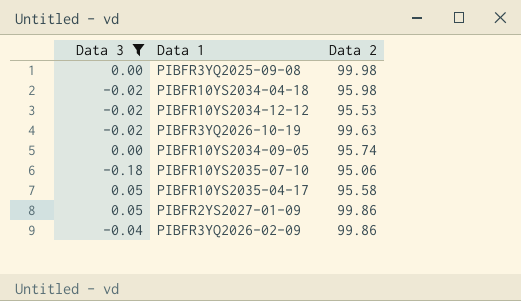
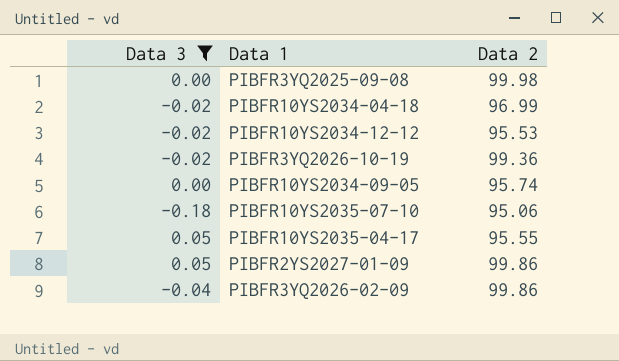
PIBFR10YS2034-04-18 | Data 2: 95.98 -> 96.99
PIBFR3YQ2026-10-19 | Data 2: 99.63 -> 99.36
PIBFR10YS2035-04-17 | Data 2: 95.58 -> 95.55

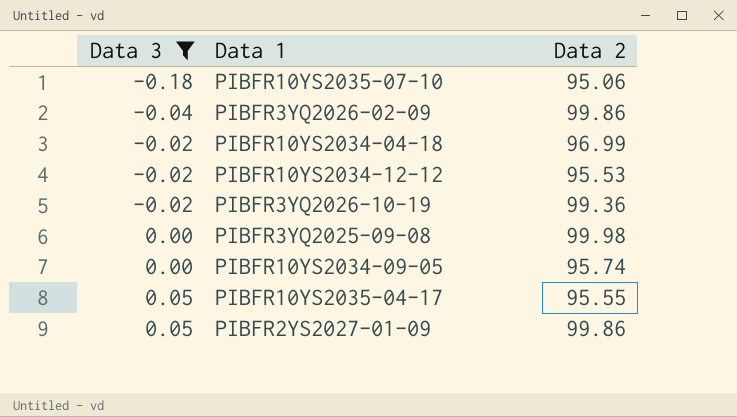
row order: none -> Data 3 ascending

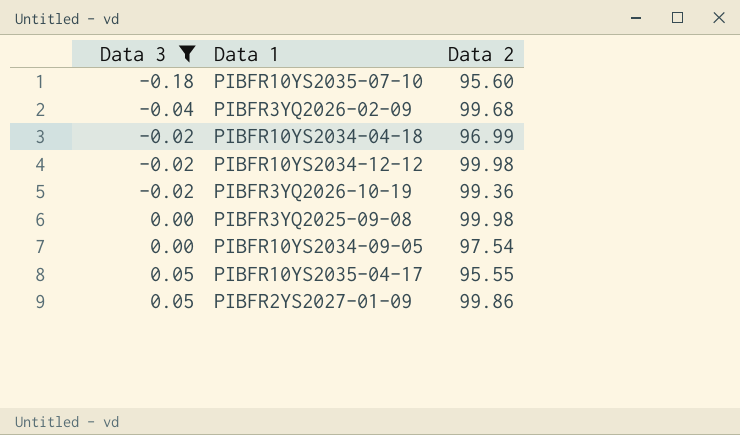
PIBFR10YS2035-07-10 | Data 2: 95.06 -> 95.60
PIBFR3YQ2026-02-09 | Data 2: 99.86 -> 99.68
PIBFR10YS2034-12-12 | Data 2: 95.53 -> 99.98
PIBFR10YS2034-09-05 | Data 2: 95.74 -> 97.54

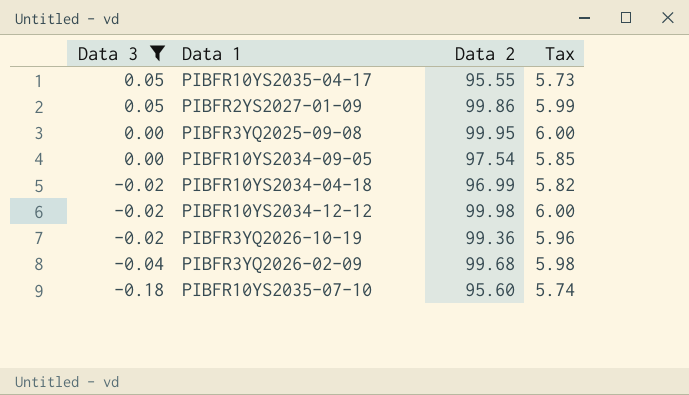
row order: Data 3 ascending -> Data 3 descending
column Tax | formula: none -> [Data 2] * 0.06
PIBFR3YQ2025-09-08 | Data 2: 99.98 -> 99.95

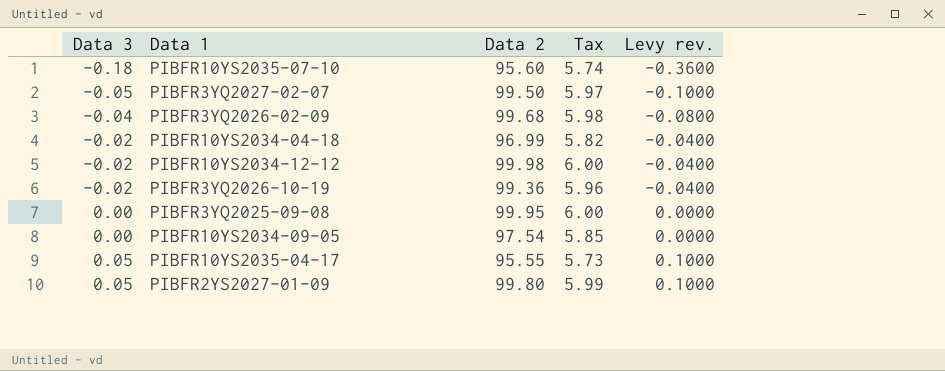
filter: Data 3 != -0.05 -> none
row order: Data 3 descending -> Data 3 ascending
column Levy rev. | formula: none -> [Data 3] * 2
PIBFR2YS2027-01-09 | Data 2: 99.86 -> 99.80

